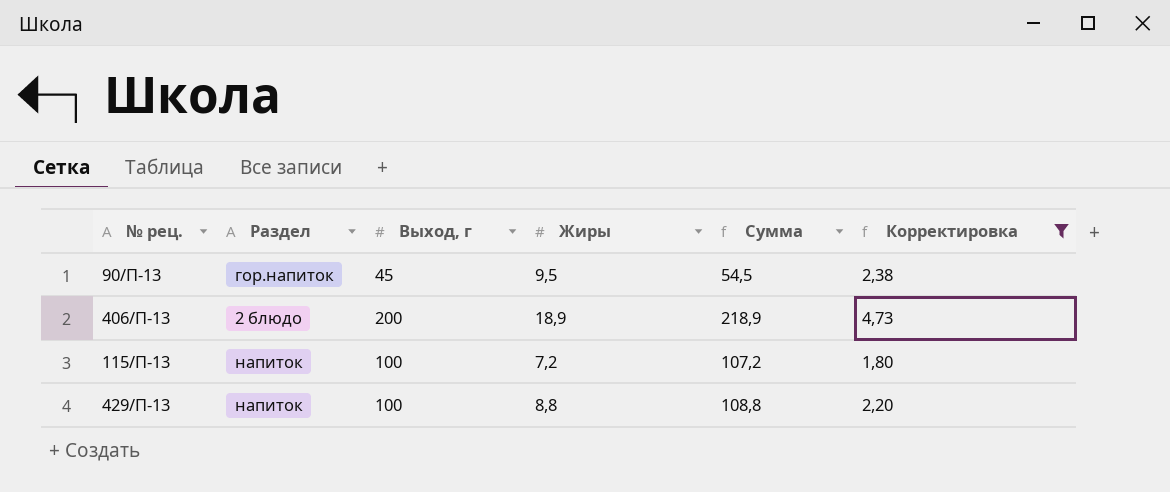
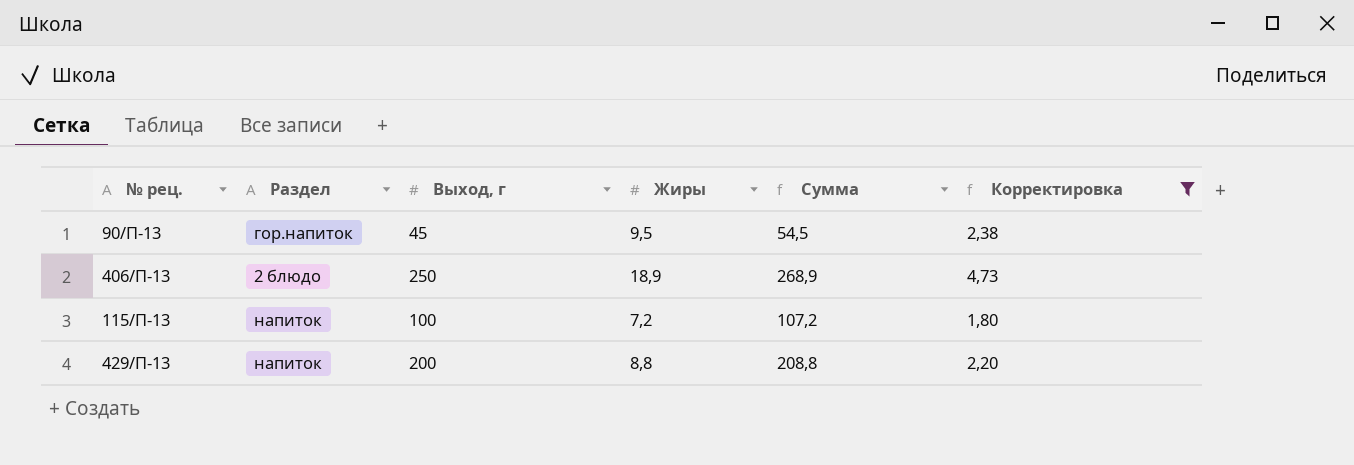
406/П-13 | Выход, г: 200 -> 250
406/П-13 | Сумма: 218,9 -> 268,9
429/П-13 | Выход, г: 100 -> 200
429/П-13 | Сумма: 108,8 -> 208,8

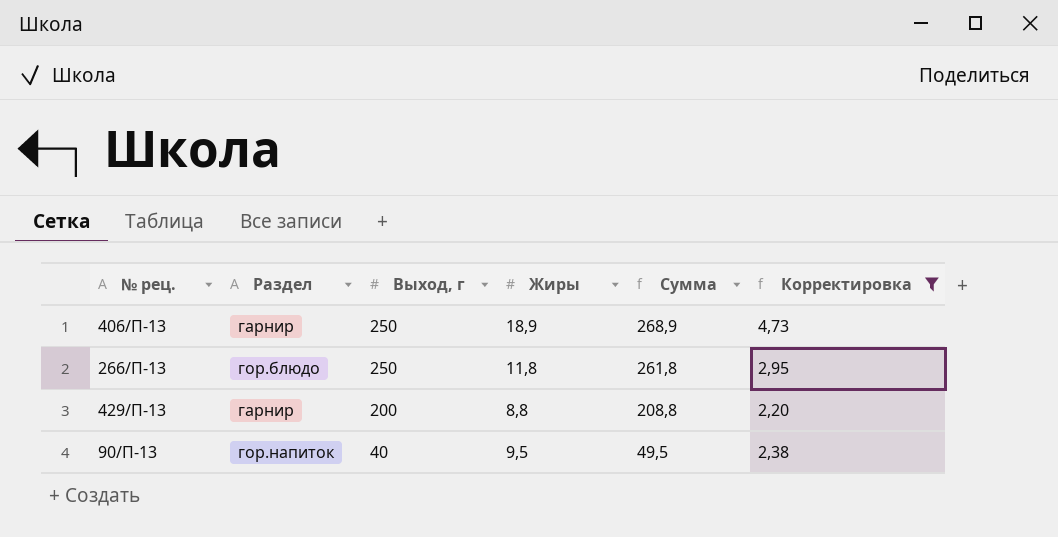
row order: none -> Выход, г descending
row 115/П-13: напиток | 100 | 7,2 | 107,2 | 1,80 -> none
406/П-13 | Раздел: 2 блюдо -> гарнир
row 266/П-13: none -> гор.блюдо | 250 | 11,8 | 261,8 | 2,95
429/П-13 | Раздел: напиток -> гарнир
90/П-13 | Выход, г: 45 -> 40
90/П-13 | Сумма: 54,5 -> 49,5

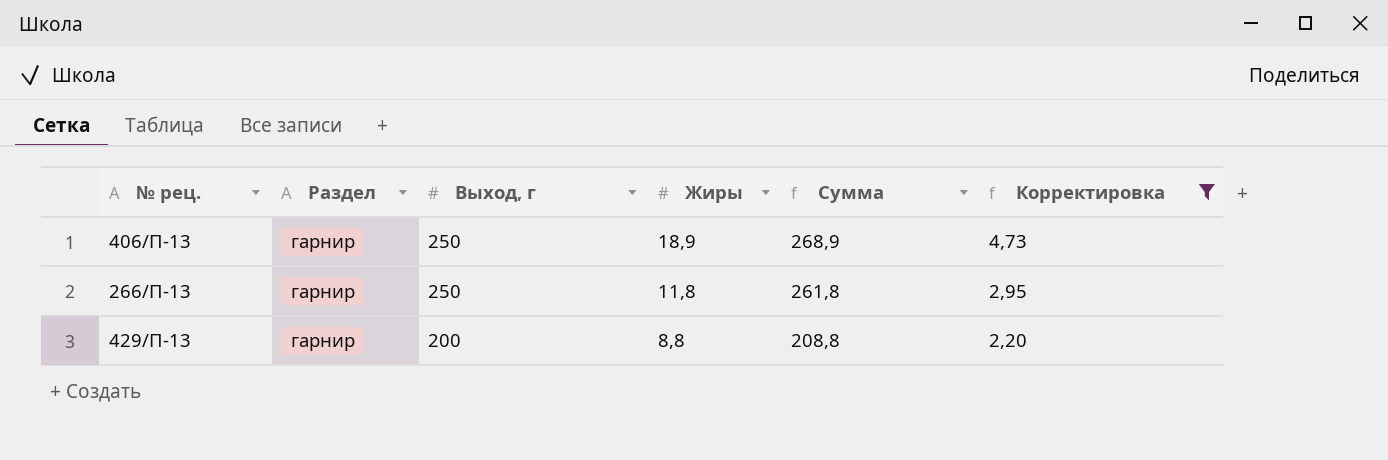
row 90/П-13: гор.напиток | 40 | 9,5 | 49,5 | 2,38 -> none
266/П-13 | Раздел: гор.блюдо -> гарнир

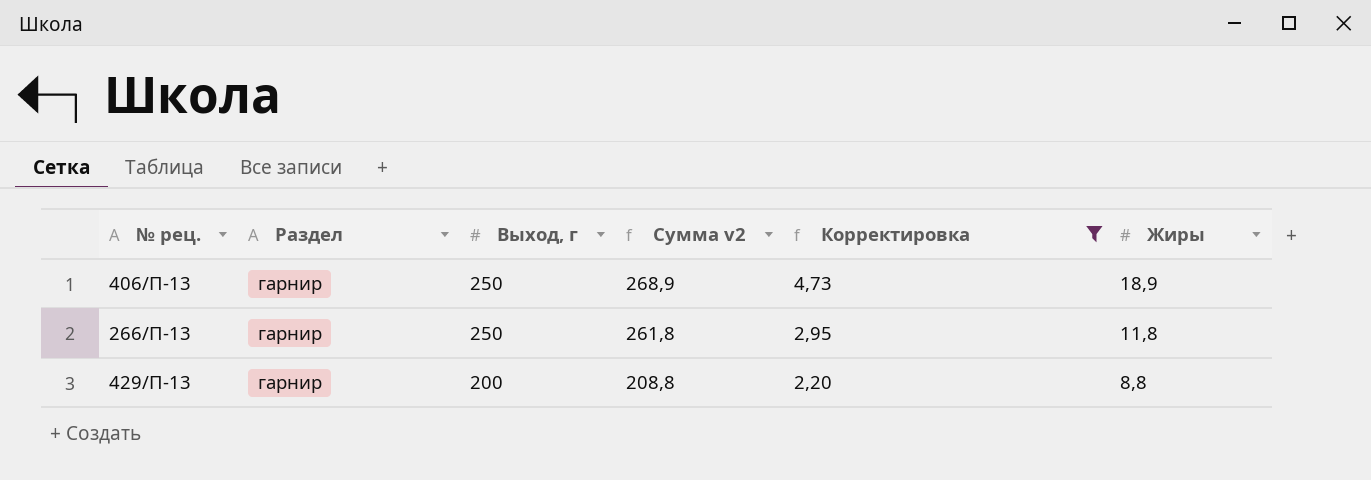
column name: Сумма -> Сумма v2
column Жиры | position: 4 -> 6

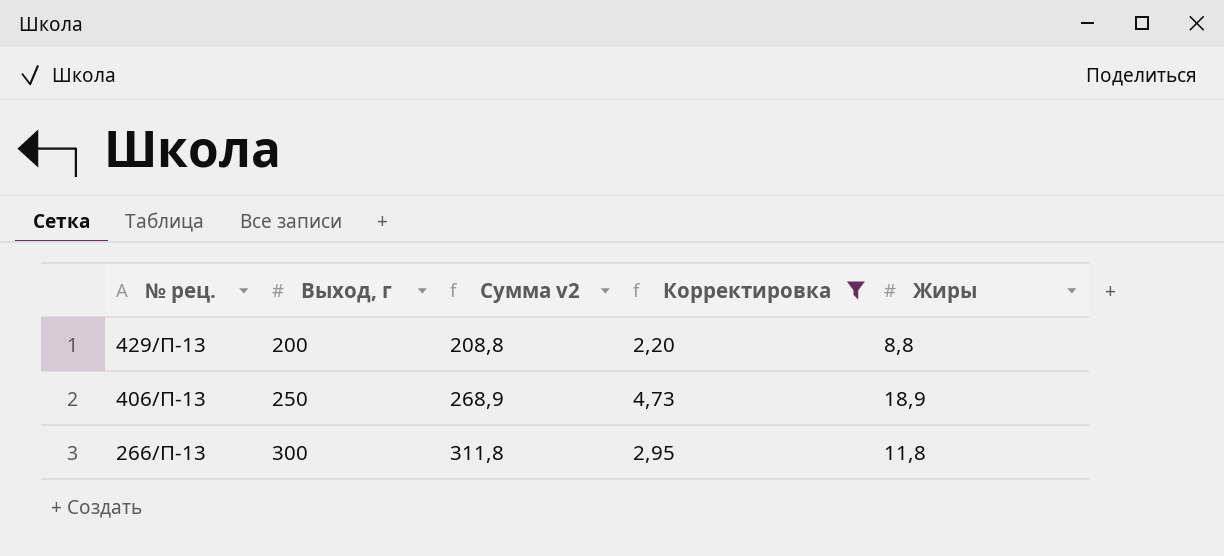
row order: Выход, г descending -> № рец. descending
column Раздел | position: 2 -> none
266/П-13 | Выход, г: 250 -> 300
266/П-13 | Сумма v2: 261,8 -> 311,8

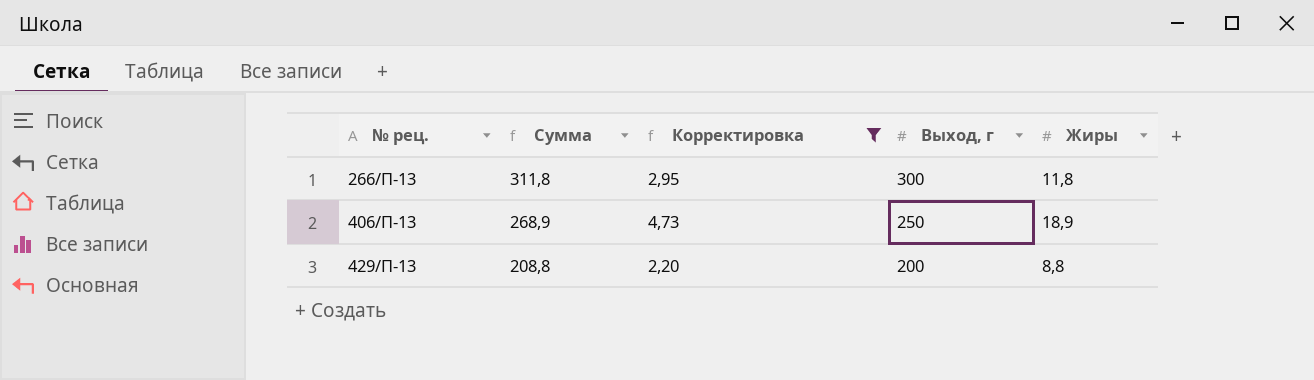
row order: № рец. descending -> № рец. ascending
column name: Сумма v2 -> Сумма
column Выход, г | position: 2 -> 4

